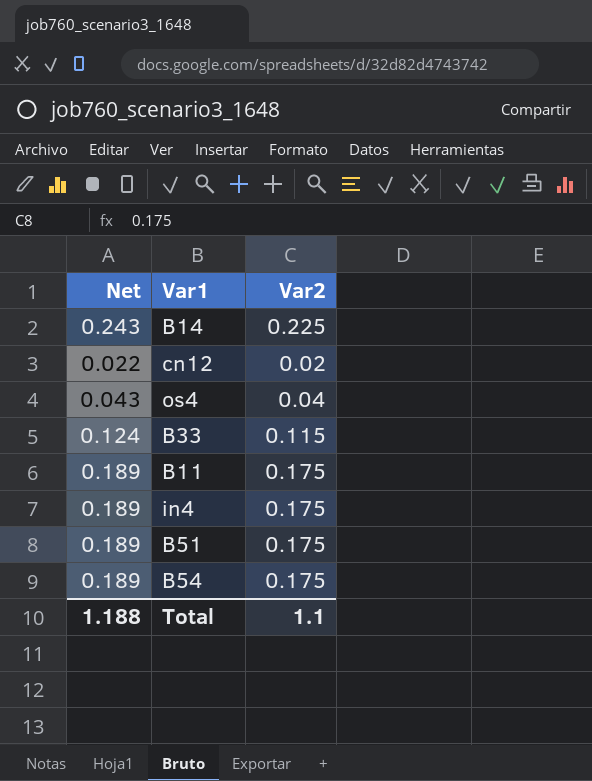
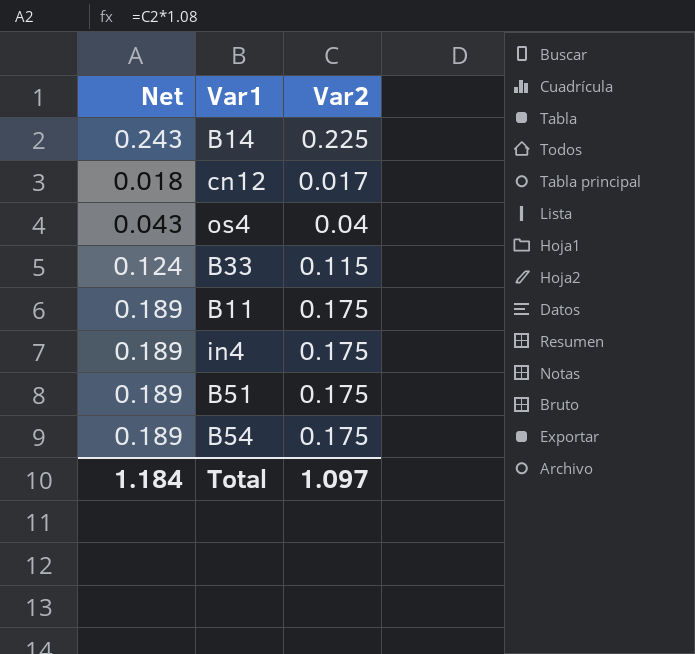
cn12 | Net: 0.022 -> 0.018
cn12 | Var2: 0.02 -> 0.017
Total | Net: 1.188 -> 1.184
Total | Var2: 1.1 -> 1.097

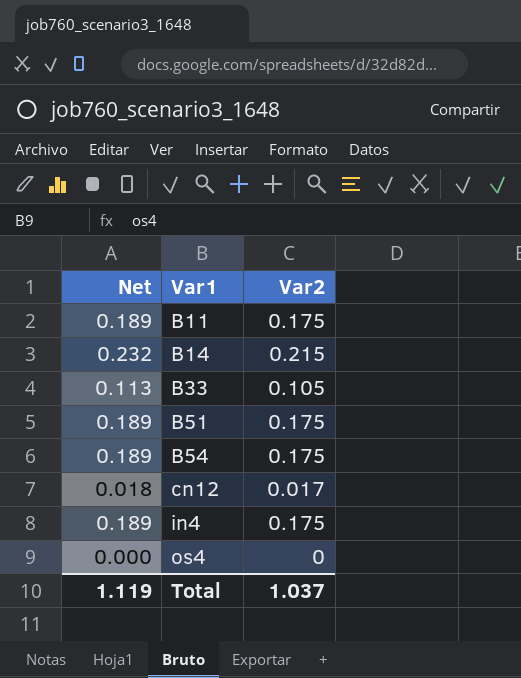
row order: none -> Var1 ascending
B14 | Net: 0.243 -> 0.232
B14 | Var2: 0.225 -> 0.215
B33 | Net: 0.124 -> 0.113
B33 | Var2: 0.115 -> 0.105
os4 | Net: 0.043 -> 0.000
os4 | Var2: 0.04 -> 0
Total | Net: 1.184 -> 1.119
Total | Var2: 1.097 -> 1.037

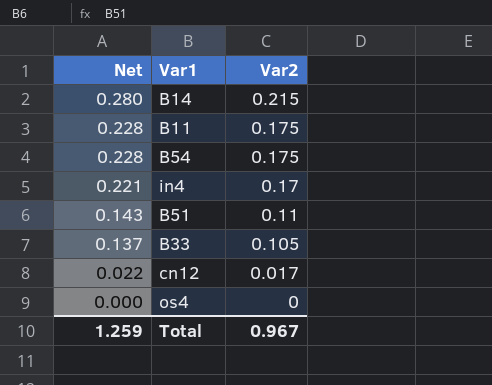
row order: Var1 ascending -> Net descending
column Net | formula: [Var2] * 1.08 -> [Var2] * 1.3
in4 | Var2: 0.175 -> 0.17
B51 | Var2: 0.175 -> 0.11
Total | Net: 1.119 -> 1.259
Total | Var2: 1.037 -> 0.967

